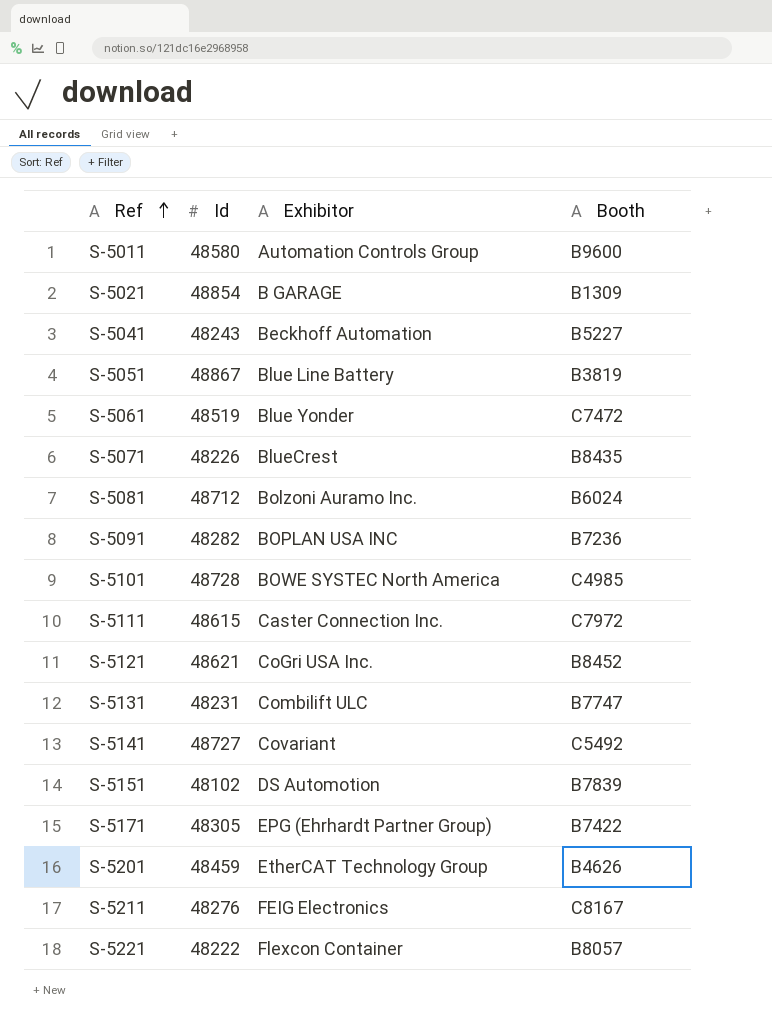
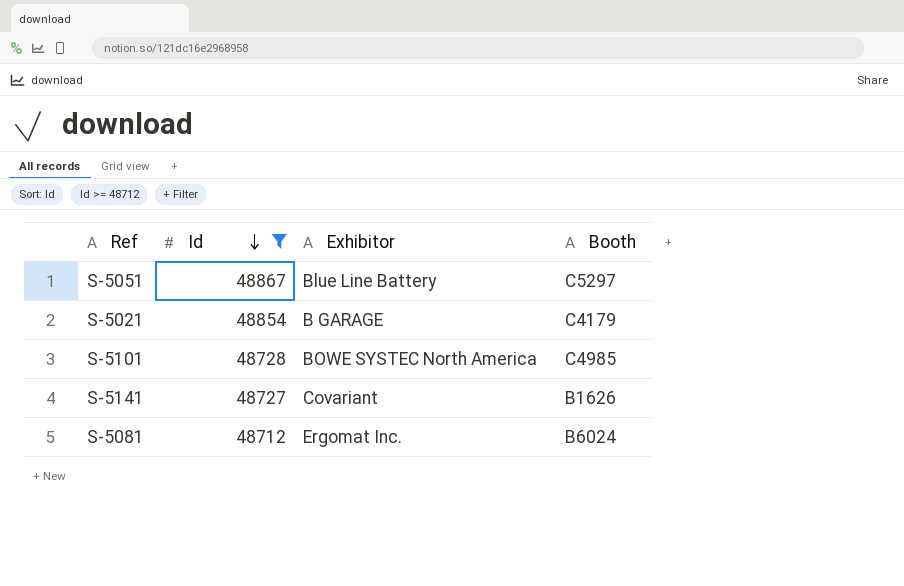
filter: none -> Id >= 48712
row order: Ref ascending -> Id descending
S-5051 | Booth: B3819 -> C5297
S-5021 | Booth: B1309 -> C4179
S-5141 | Booth: C5492 -> B1626
S-5081 | Exhibitor: Bolzoni Auramo Inc. -> Ergomat Inc.

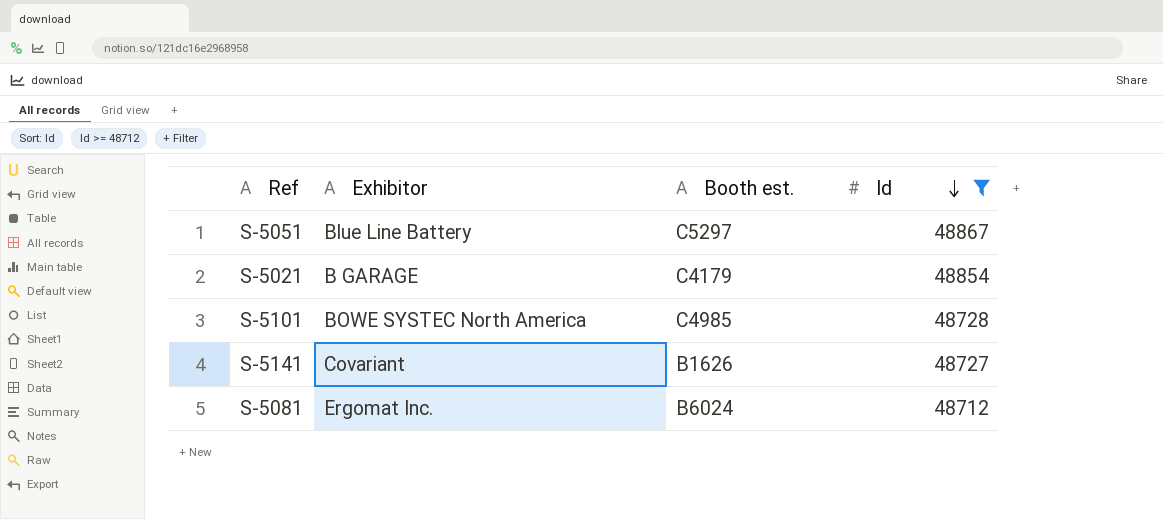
column name: Booth -> Booth est.
column Id | position: 2 -> 4

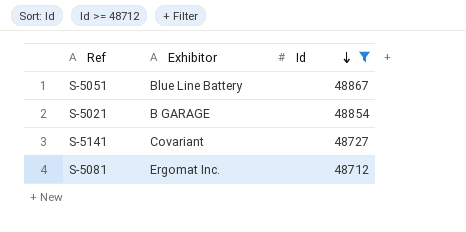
column Booth est. | position: 3 -> none
row S-5101: BOWE SYSTEC North America | C4985 | 48728 -> none

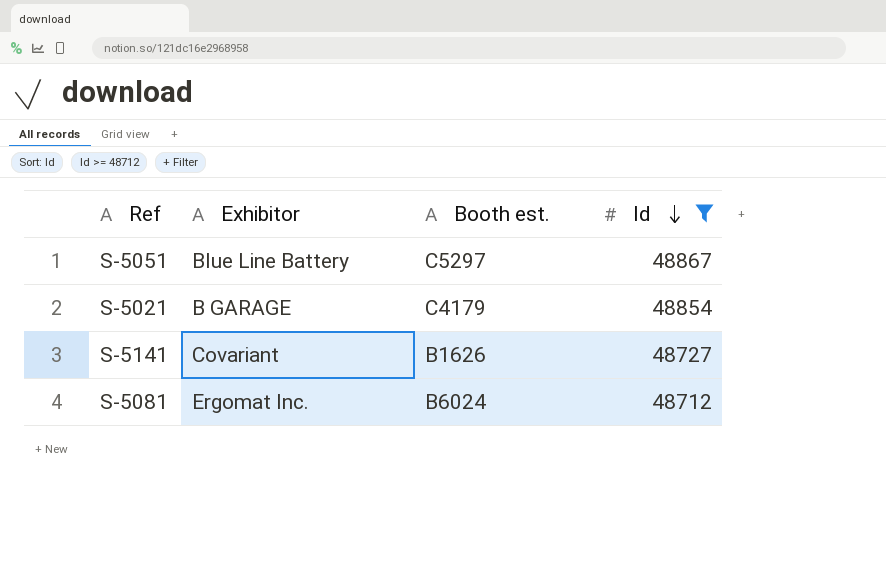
column Booth est. | position: none -> 3

